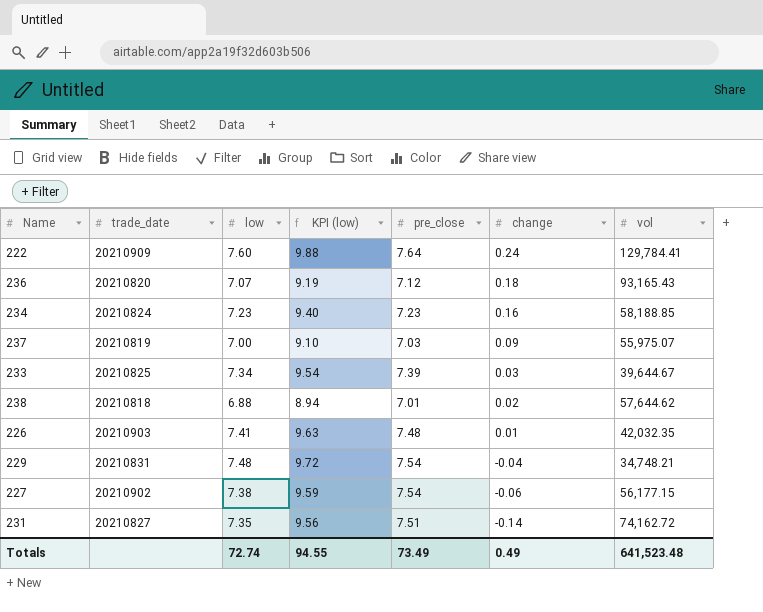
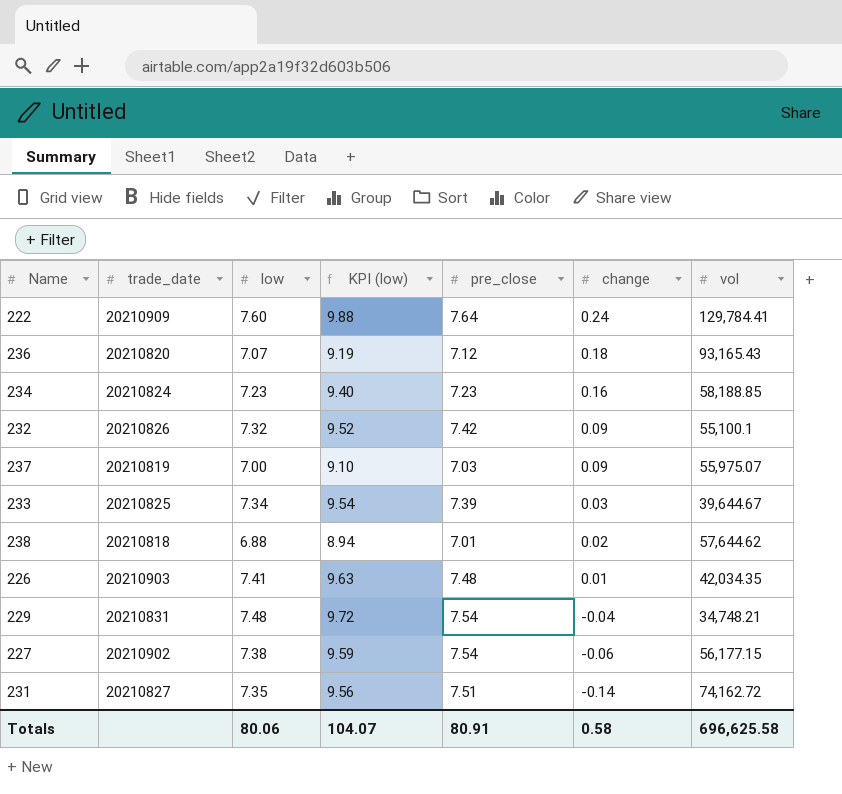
row 232: none -> 20210826 | 7.32 | 9.52 | 7.42 | 0.09 | 55,100.1
226 | vol: 42,032.35 -> 42,034.35
Totals | low: 72.74 -> 80.06
Totals | KPI (low): 94.55 -> 104.07
Totals | pre_close: 73.49 -> 80.91
Totals | change: 0.49 -> 0.58
Totals | vol: 641,523.48 -> 696,625.58

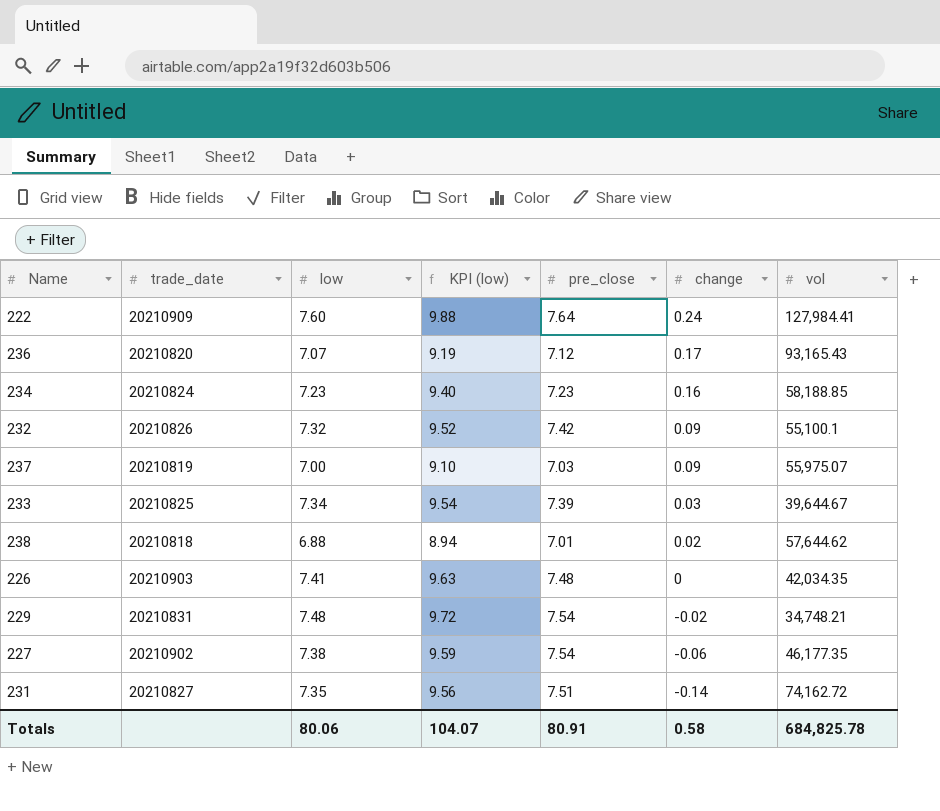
222 | vol: 129,784.41 -> 127,984.41
236 | change: 0.18 -> 0.17
226 | change: 0.01 -> 0
229 | change: -0.04 -> -0.02
227 | vol: 56,177.15 -> 46,177.35
Totals | vol: 696,625.58 -> 684,825.78

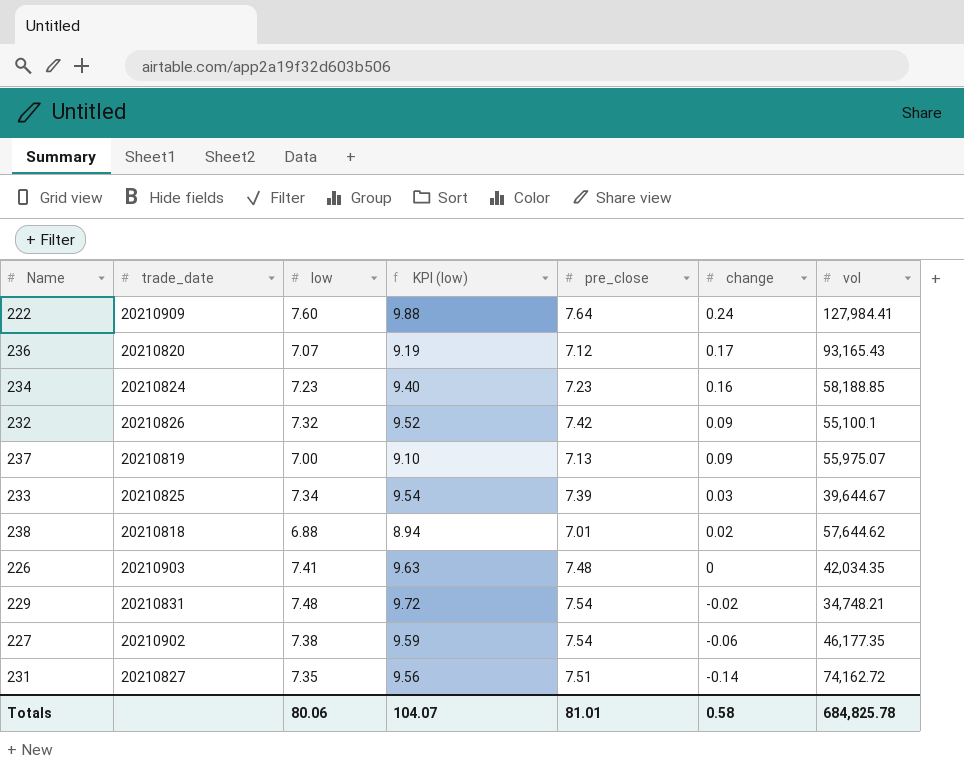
237 | pre_close: 7.03 -> 7.13
Totals | pre_close: 80.91 -> 81.01

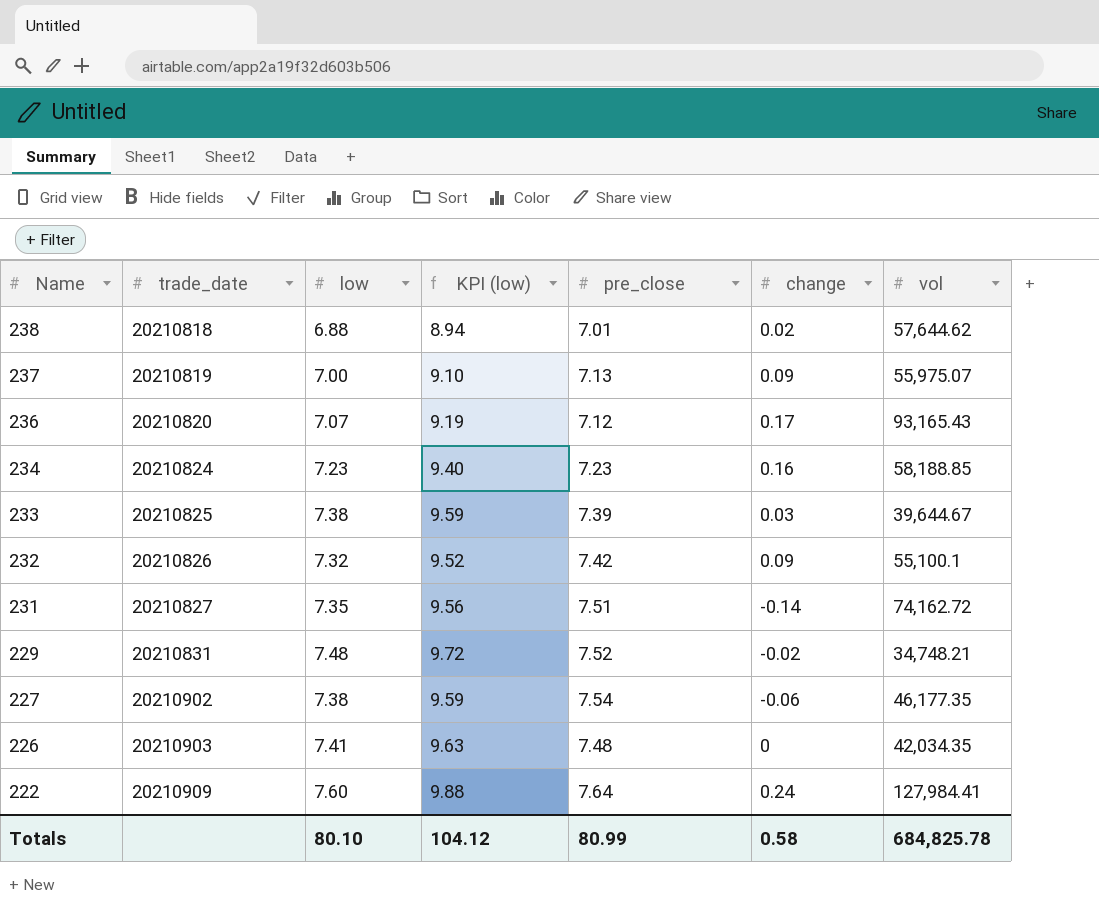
row order: change descending -> Name descending
233 | low: 7.34 -> 7.38
233 | KPI (low): 9.54 -> 9.59
229 | pre_close: 7.54 -> 7.52
Totals | low: 80.06 -> 80.10
Totals | KPI (low): 104.07 -> 104.12
Totals | pre_close: 81.01 -> 80.99

